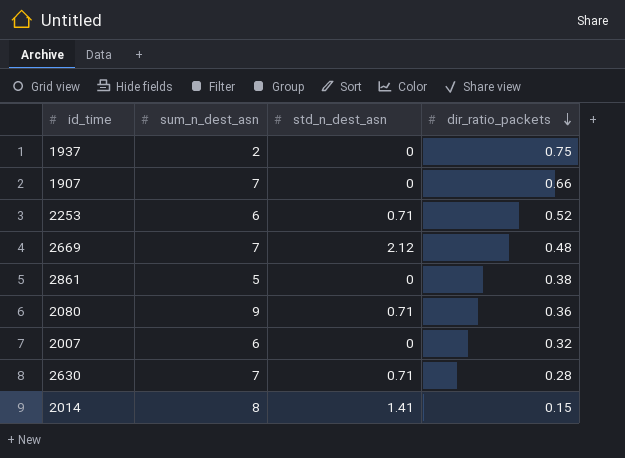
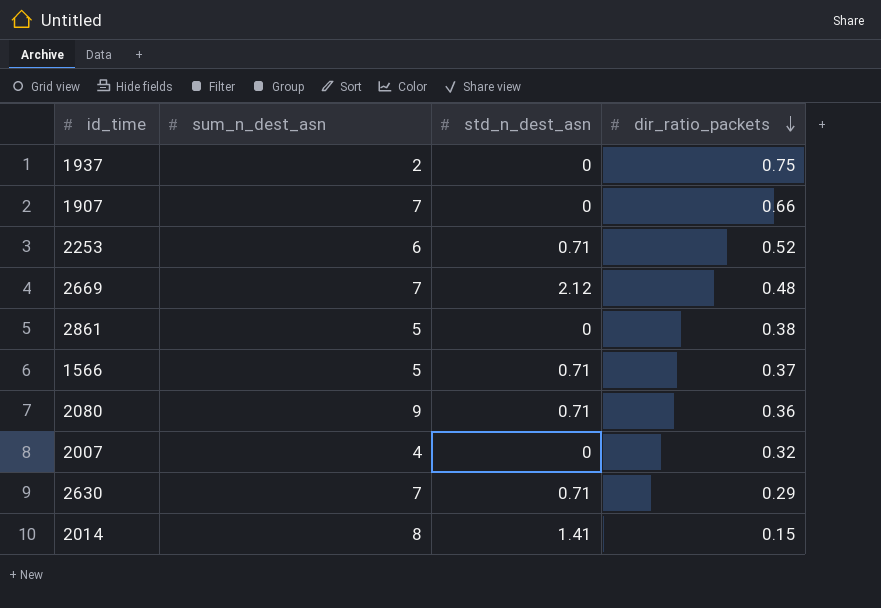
row 1566: none -> 5 | 0.71 | 0.37
2007 | sum_n_dest_asn: 6 -> 4
2630 | dir_ratio_packets: 0.28 -> 0.29

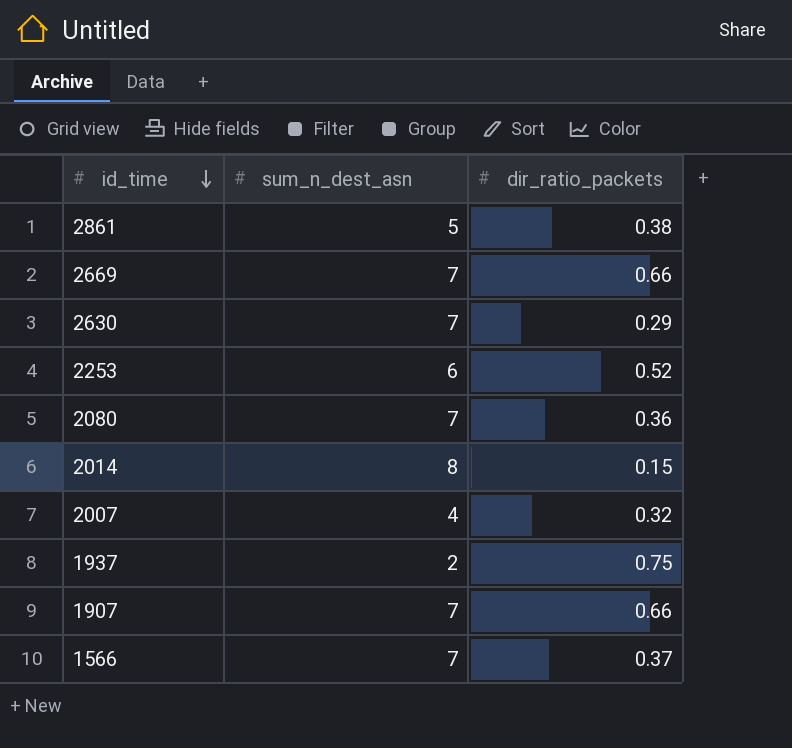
row order: dir_ratio_packets descending -> id_time descending
column std_n_dest_asn | position: 3 -> none
2669 | dir_ratio_packets: 0.48 -> 0.66
2080 | sum_n_dest_asn: 9 -> 7
1566 | sum_n_dest_asn: 5 -> 7

